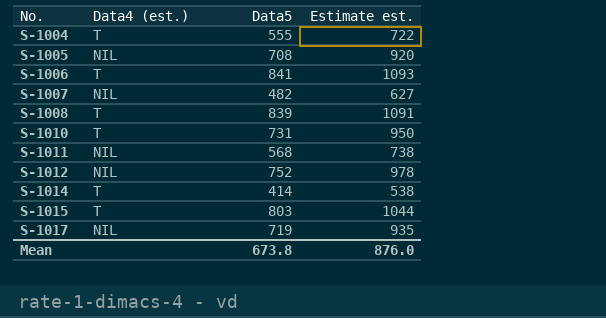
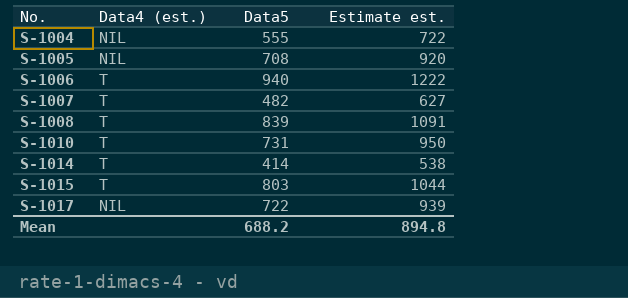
row S-1011: NIL | 568 | 738 -> none
row S-1012: NIL | 752 | 978 -> none
S-1004 | Data4 (est.): T -> NIL
S-1006 | Data5: 841 -> 940
S-1006 | Estimate est.: 1093 -> 1222
S-1007 | Data4 (est.): NIL -> T
S-1017 | Data5: 719 -> 722
S-1017 | Estimate est.: 935 -> 939
Mean | Data5: 673.8 -> 688.2
Mean | Estimate est.: 876.0 -> 894.8

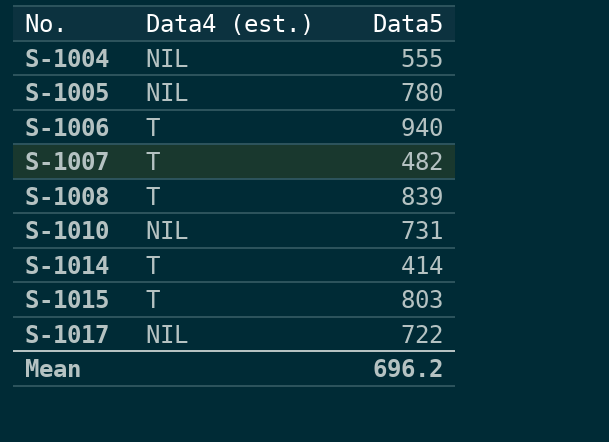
column Estimate est. | formula: [Data5] * 1.3 -> none
S-1005 | Data5: 708 -> 780
S-1010 | Data4 (est.): T -> NIL
Mean | Data5: 688.2 -> 696.2

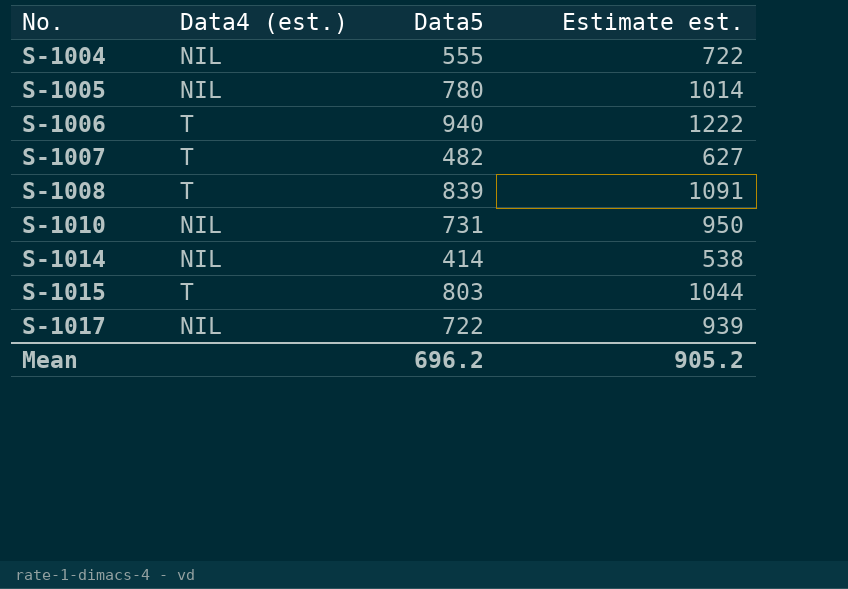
column Estimate est. | formula: none -> [Data5] * 1.3
S-1014 | Data4 (est.): T -> NIL

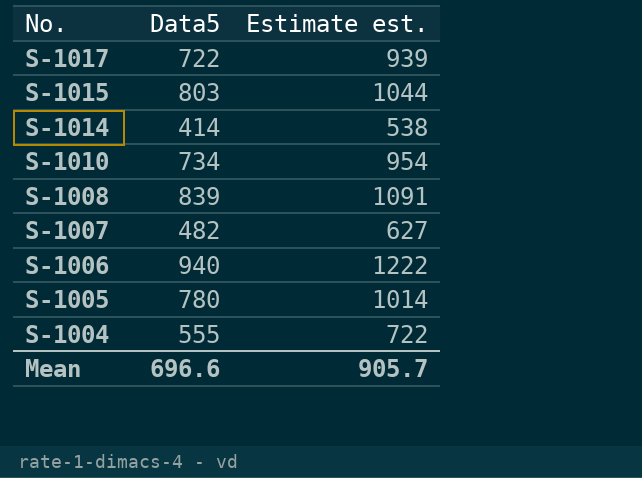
row order: No. ascending -> No. descending
column Data4 (est.) | position: 2 -> none
S-1010 | Data5: 731 -> 734
S-1010 | Estimate est.: 950 -> 954
Mean | Data5: 696.2 -> 696.6
Mean | Estimate est.: 905.2 -> 905.7

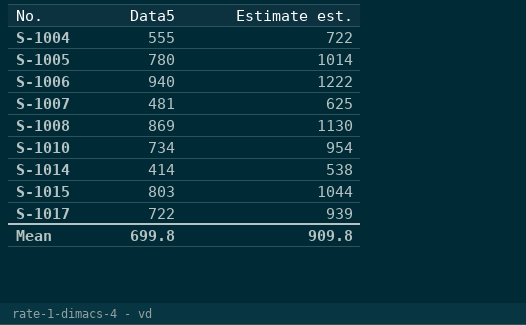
row order: No. descending -> No. ascending
S-1007 | Data5: 482 -> 481
S-1007 | Estimate est.: 627 -> 625
S-1008 | Data5: 839 -> 869
S-1008 | Estimate est.: 1091 -> 1130
Mean | Data5: 696.6 -> 699.8
Mean | Estimate est.: 905.7 -> 909.8

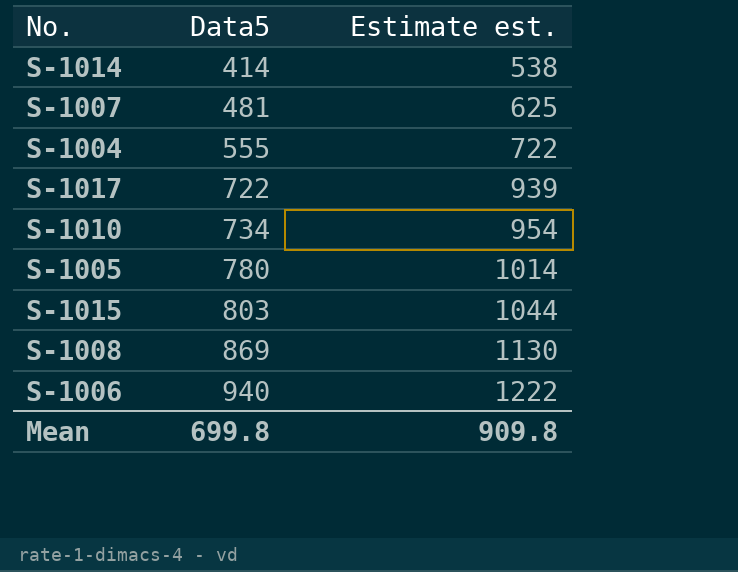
row order: No. ascending -> Data5 ascending

